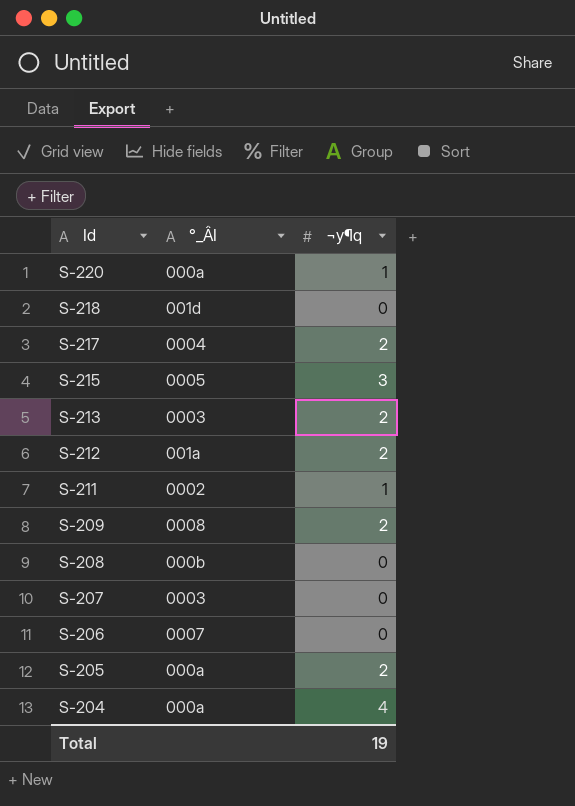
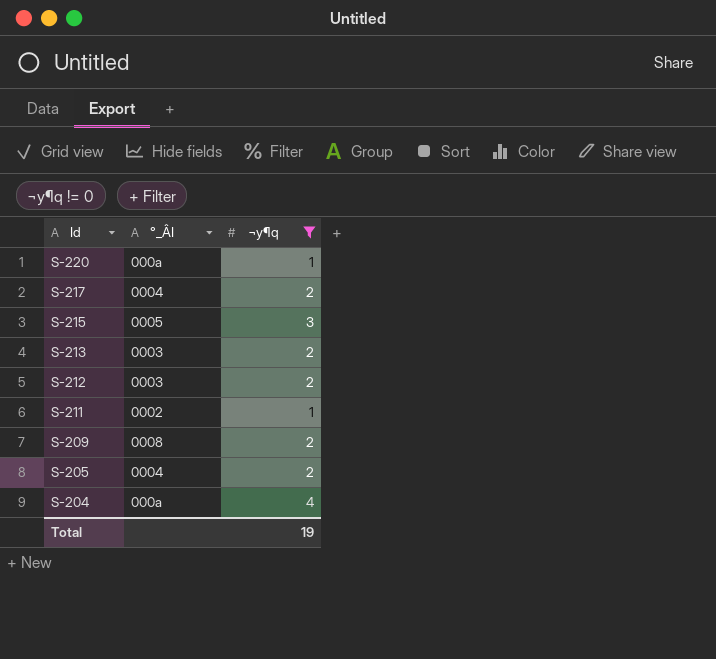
filter: none -> ¬y¶q != 0
S-212 | °_ÂI: 001a -> 0003
S-205 | °_ÂI: 000a -> 0004

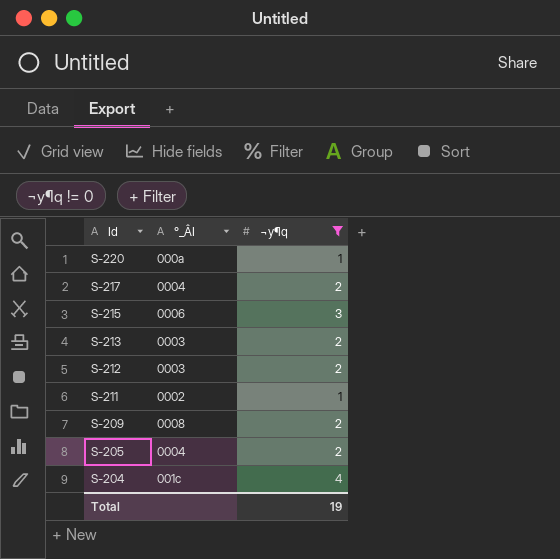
S-215 | °_ÂI: 0005 -> 0006
S-204 | °_ÂI: 000a -> 001c

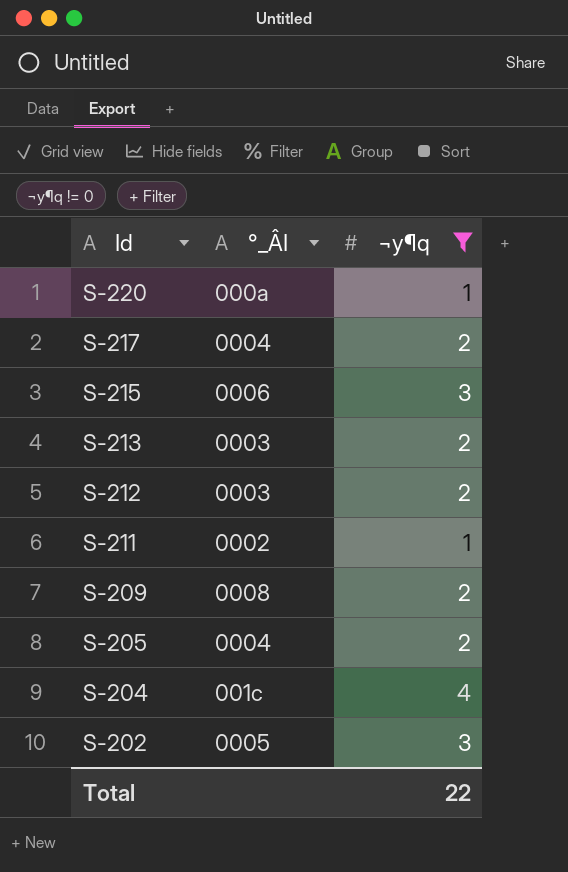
row S-202: none -> 0005 | 3
Total | ¬y¶q: 19 -> 22

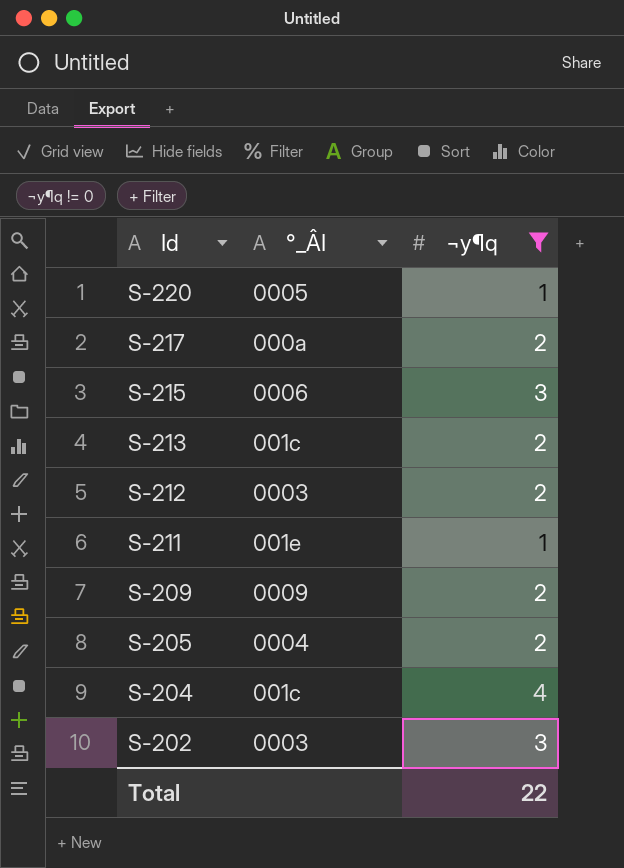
S-220 | °_ÂI: 000a -> 0005
S-217 | °_ÂI: 0004 -> 000a
S-213 | °_ÂI: 0003 -> 001c
S-211 | °_ÂI: 0002 -> 001e
S-209 | °_ÂI: 0008 -> 0009
S-202 | °_ÂI: 0005 -> 0003

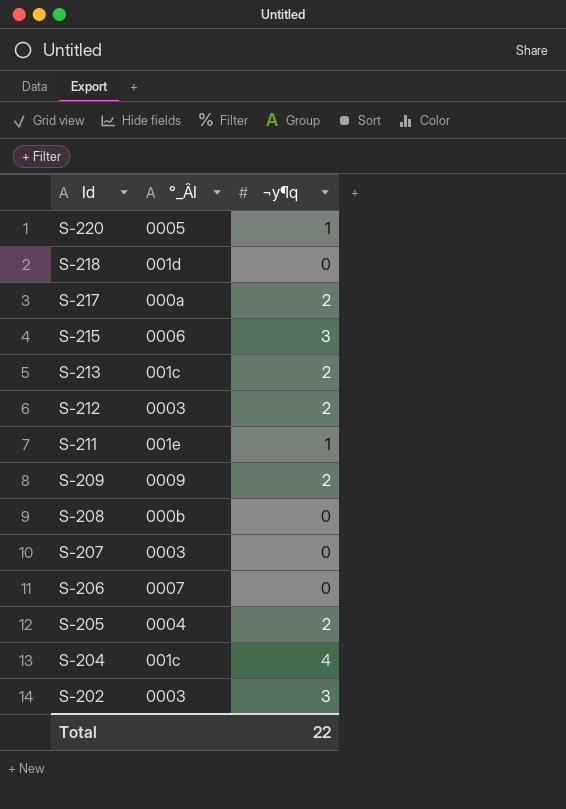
filter: ¬y¶q != 0 -> none

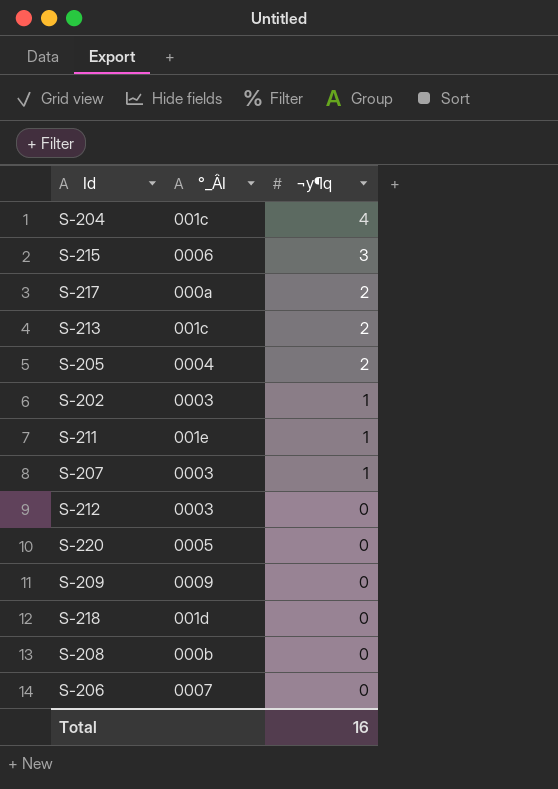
row order: Id descending -> ¬y¶q descending
S-202 | ¬y¶q: 3 -> 1
S-207 | ¬y¶q: 0 -> 1
S-212 | ¬y¶q: 2 -> 0
S-220 | ¬y¶q: 1 -> 0
S-209 | ¬y¶q: 2 -> 0
Total | ¬y¶q: 22 -> 16

